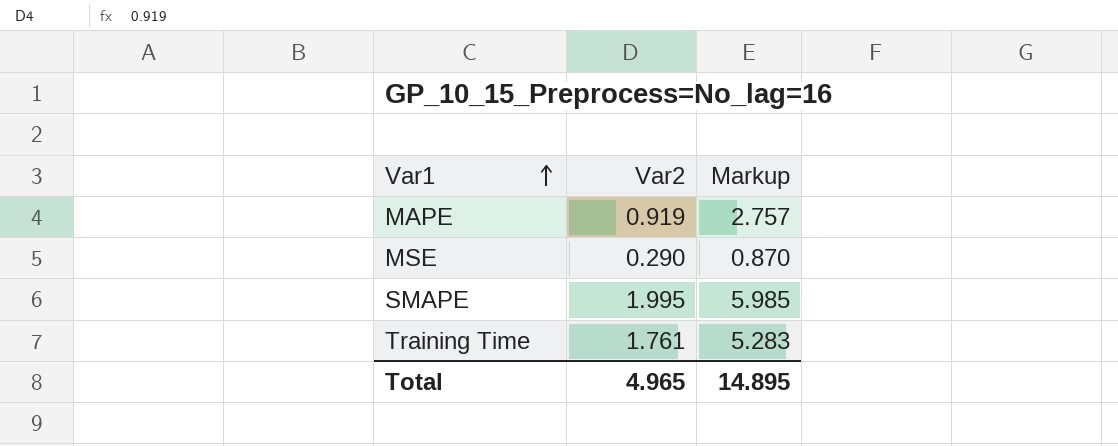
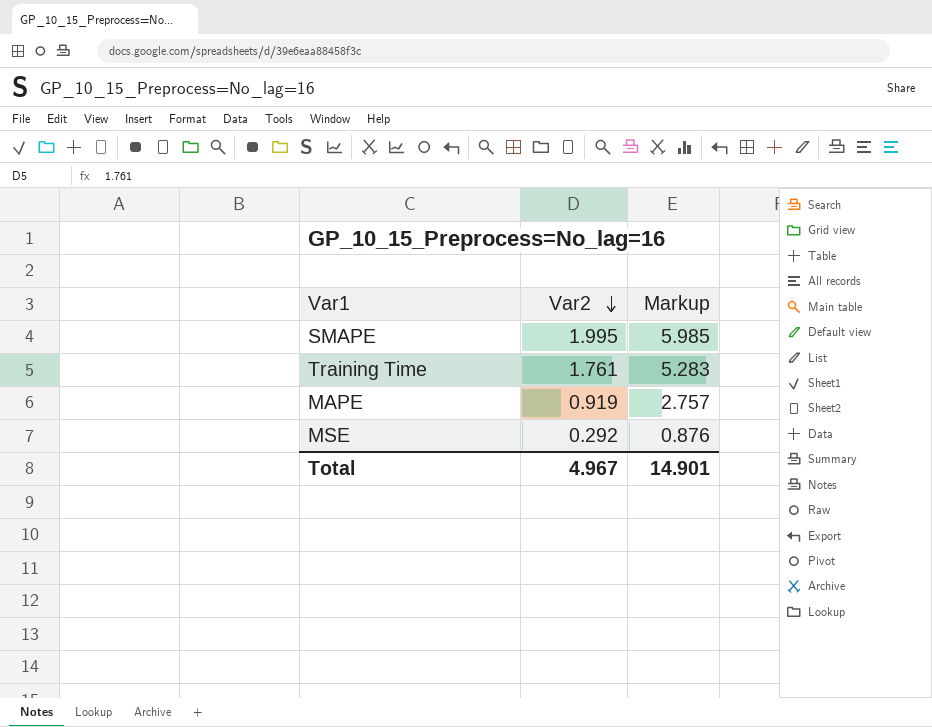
row order: Var1 ascending -> Var2 descending
MSE | Var2: 0.290 -> 0.292
MSE | Markup: 0.870 -> 0.876
Total | Var2: 4.965 -> 4.967
Total | Markup: 14.895 -> 14.901

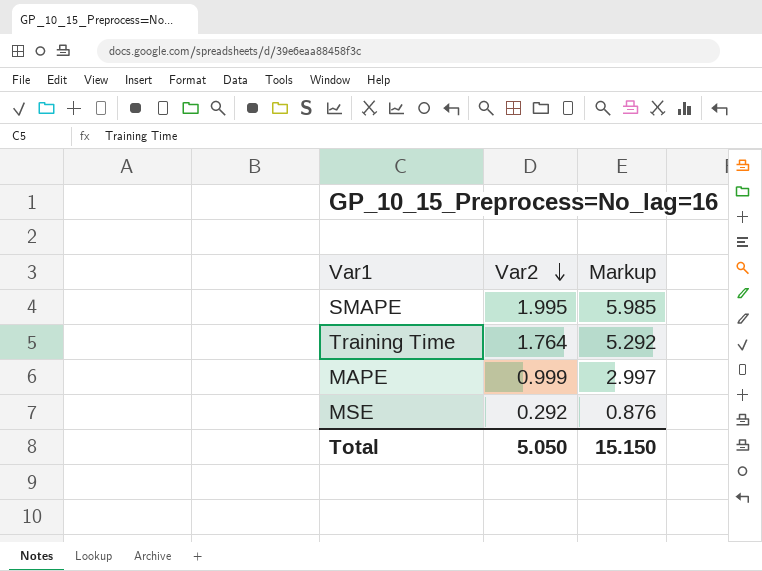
Training Time | Var2: 1.761 -> 1.764
Training Time | Markup: 5.283 -> 5.292
MAPE | Var2: 0.919 -> 0.999
MAPE | Markup: 2.757 -> 2.997
Total | Var2: 4.967 -> 5.050
Total | Markup: 14.901 -> 15.150

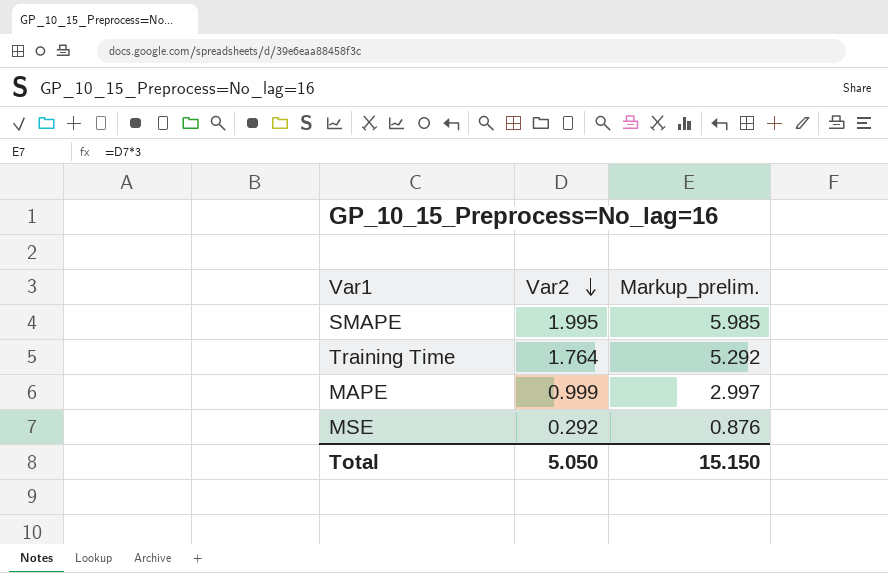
column name: Markup -> Markup_prelim.

